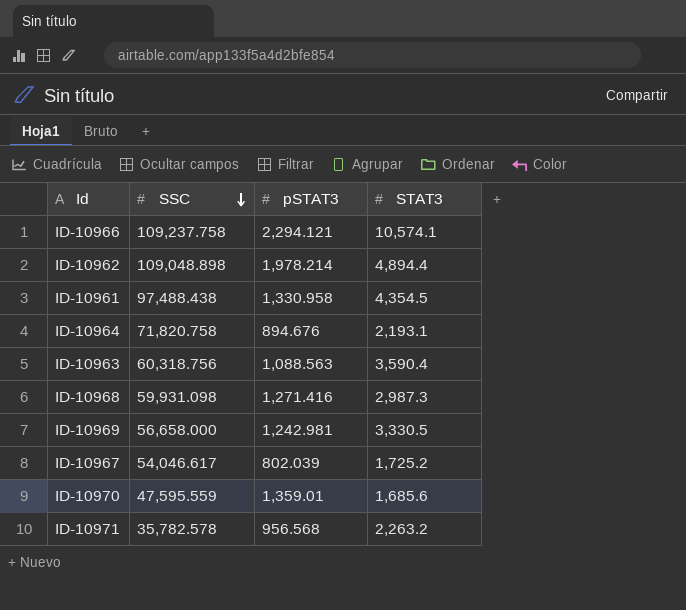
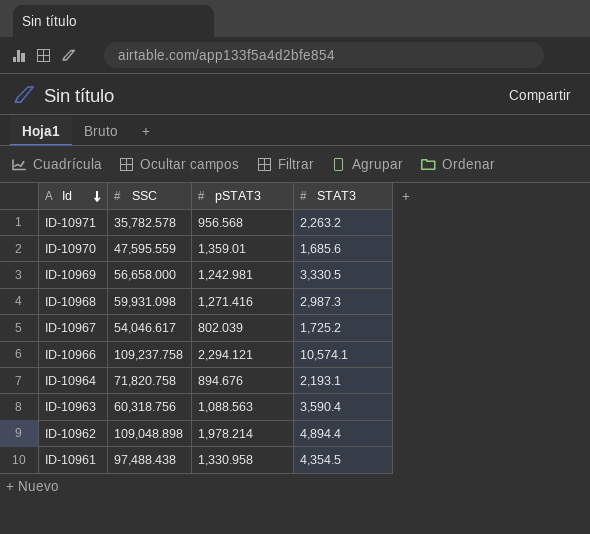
row order: SSC descending -> Id descending

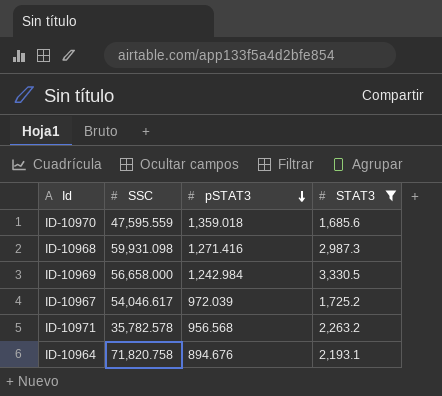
filter: none -> STAT3 <= 3,330.5
row order: Id descending -> pSTAT3 descending
ID-10970 | pSTAT3: 1,359.01 -> 1,359.018
ID-10969 | pSTAT3: 1,242.981 -> 1,242.984
ID-10967 | pSTAT3: 802.039 -> 972.039

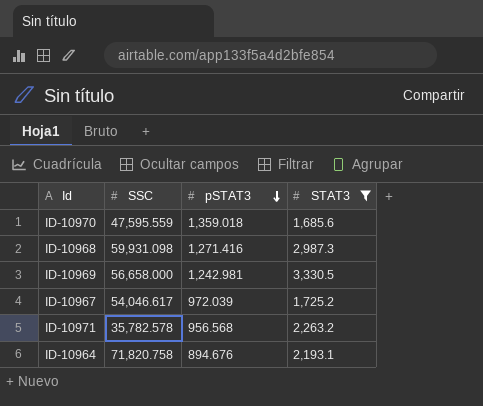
ID-10969 | pSTAT3: 1,242.984 -> 1,242.981

